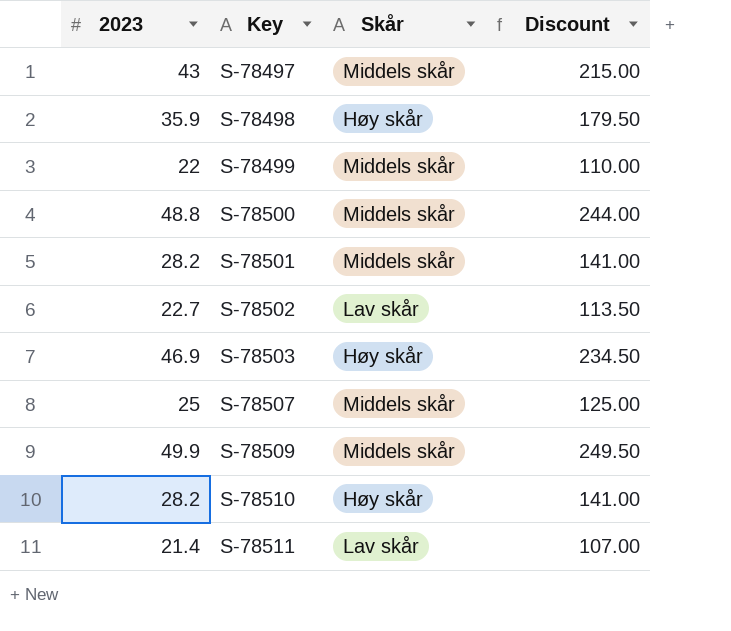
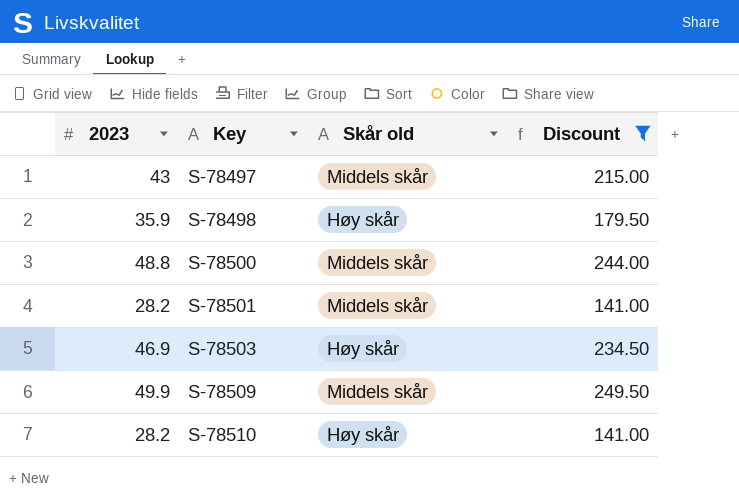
filter: none -> Discount >= 141.00
column name: Skår -> Skår old

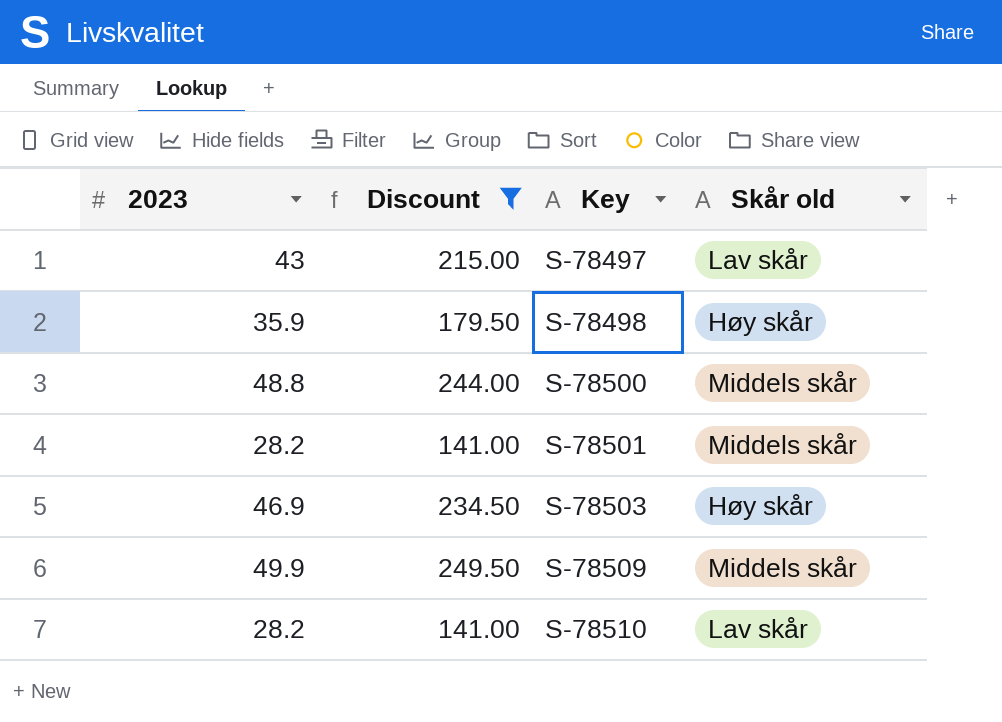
column Discount | position: 4 -> 2
S-78497 | Skår old: Middels skår -> Lav skår
S-78510 | Skår old: Høy skår -> Lav skår

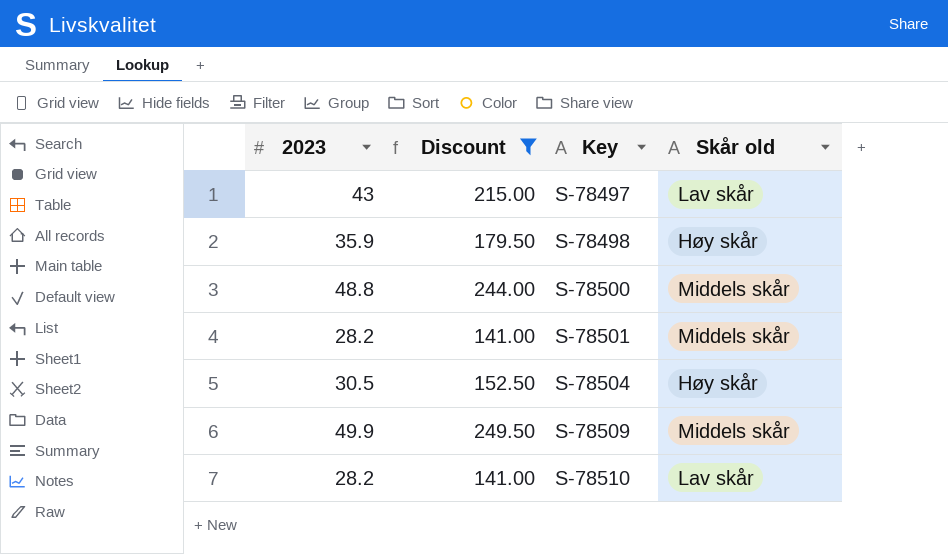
row S-78503: 46.9 | 234.50 | Høy skår -> none
row S-78504: none -> 30.5 | 152.50 | Høy skår

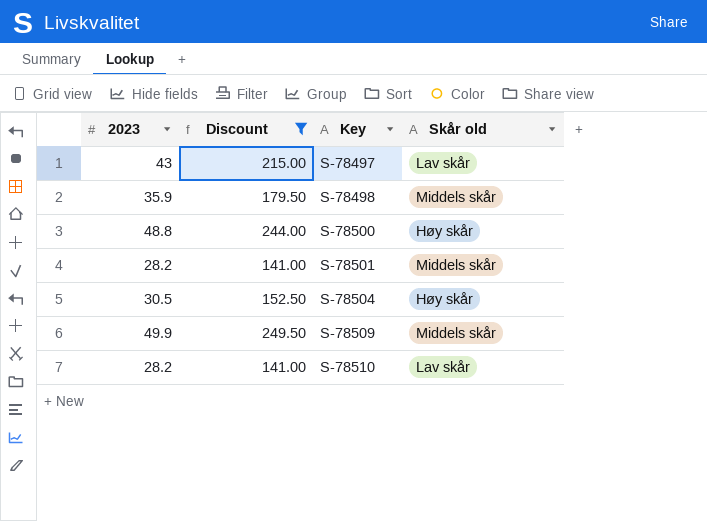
S-78498 | Skår old: Høy skår -> Middels skår
S-78500 | Skår old: Middels skår -> Høy skår

